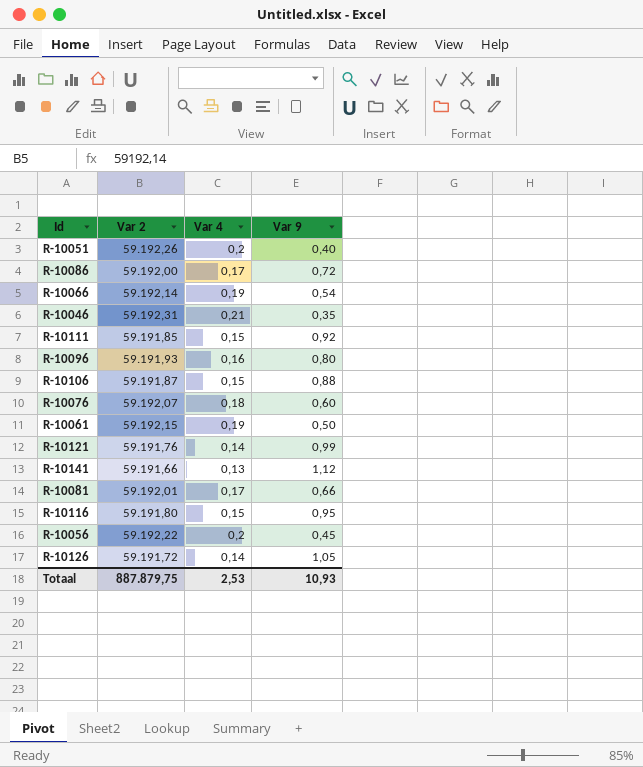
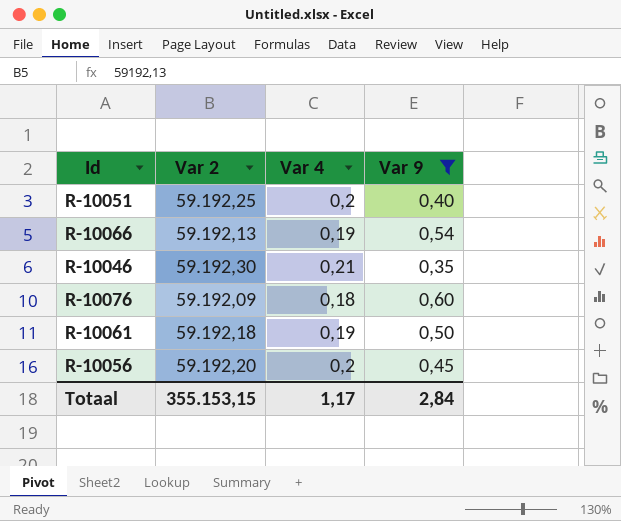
filter: none -> Var 9 <= 0,60
R-10051 | Var 2: 59.192,26 -> 59.192,25
R-10066 | Var 2: 59.192,14 -> 59.192,13
R-10046 | Var 2: 59.192,31 -> 59.192,30
R-10076 | Var 2: 59.192,07 -> 59.192,09
R-10061 | Var 2: 59.192,15 -> 59.192,18
R-10056 | Var 2: 59.192,22 -> 59.192,20
Totaal | Var 2: 887.879,75 -> 355.153,15
Totaal | Var 4: 2,53 -> 1,17
Totaal | Var 9: 10,93 -> 2,84

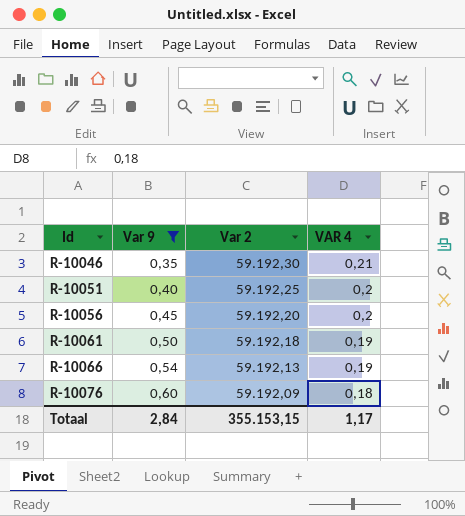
row order: none -> Id ascending
column Var 9 | position: 4 -> 2
column name: Var 4 -> VAR 4

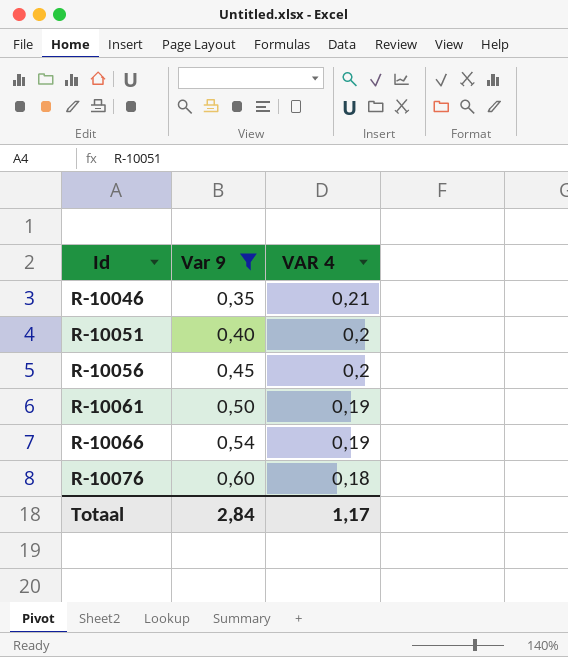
column Var 2 | position: 3 -> none

